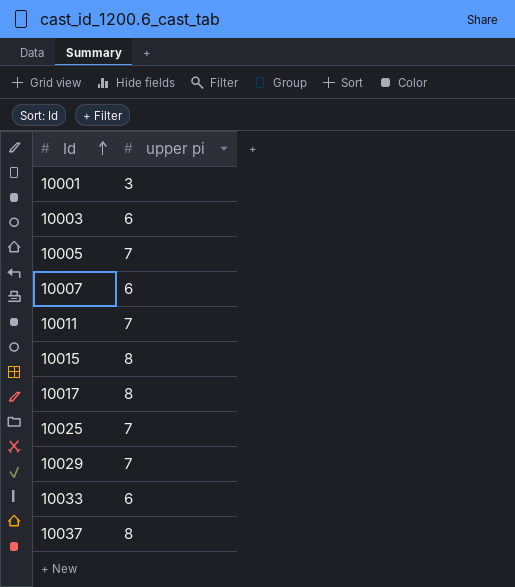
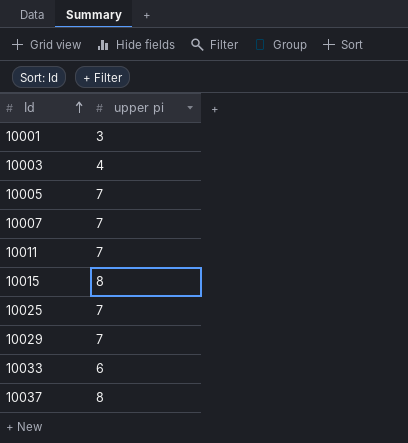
row 10017: 8 -> none
10003 | upper pi: 6 -> 4
10007 | upper pi: 6 -> 7

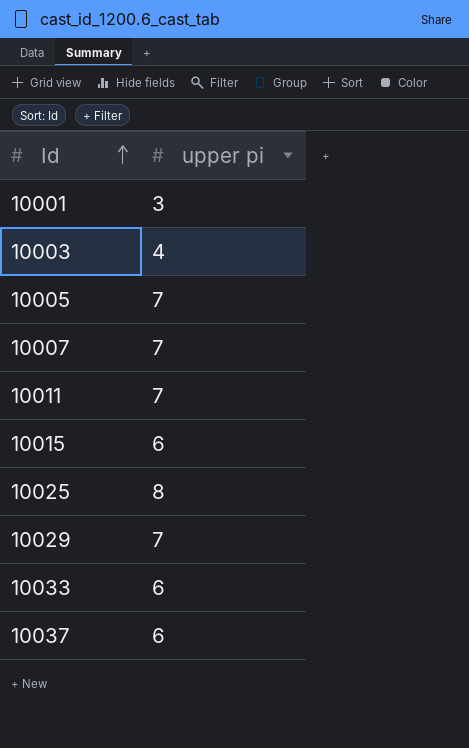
10015 | upper pi: 8 -> 6
10025 | upper pi: 7 -> 8
10037 | upper pi: 8 -> 6

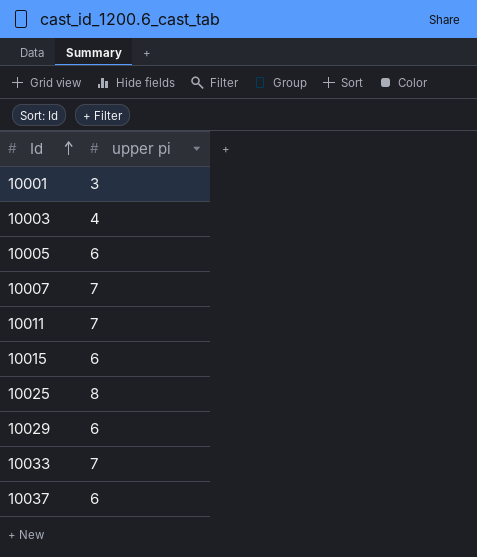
10005 | upper pi: 7 -> 6
10029 | upper pi: 7 -> 6
10033 | upper pi: 6 -> 7

